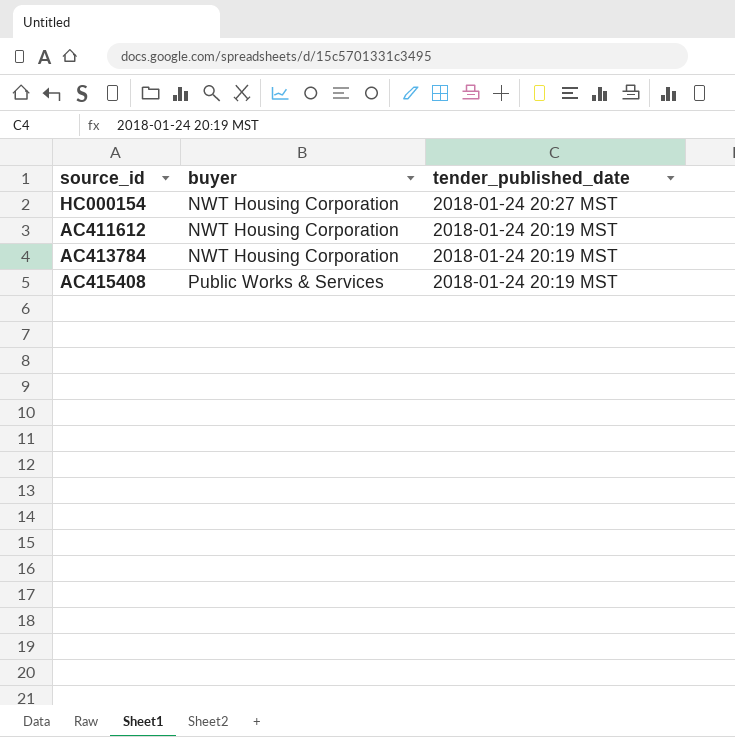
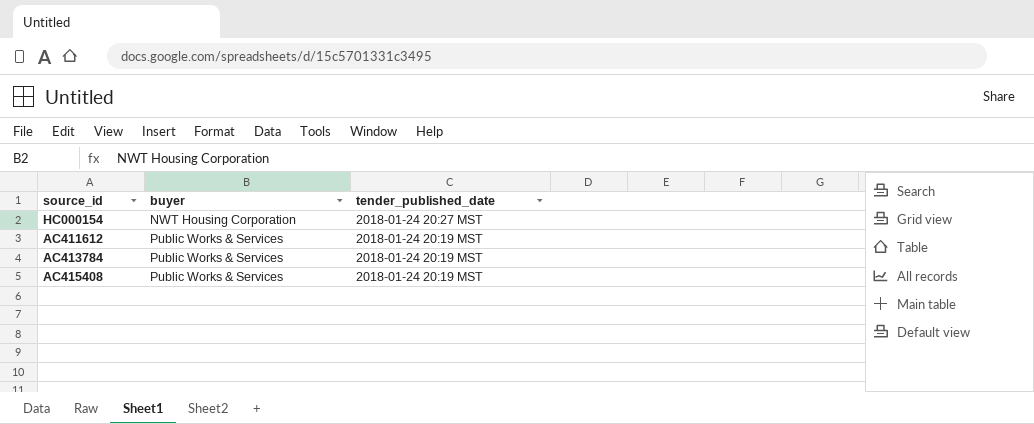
AC411612 | buyer: NWT Housing Corporation -> Public Works & Services
AC413784 | buyer: NWT Housing Corporation -> Public Works & Services

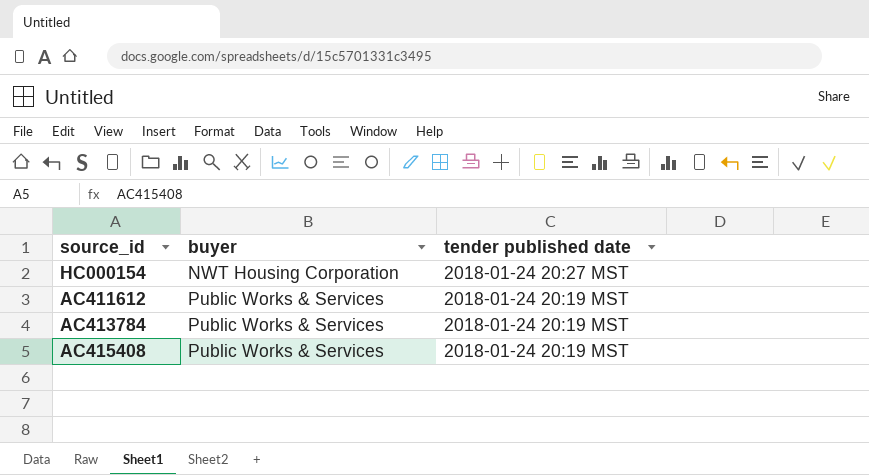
column name: tender_published_date -> tender published date

